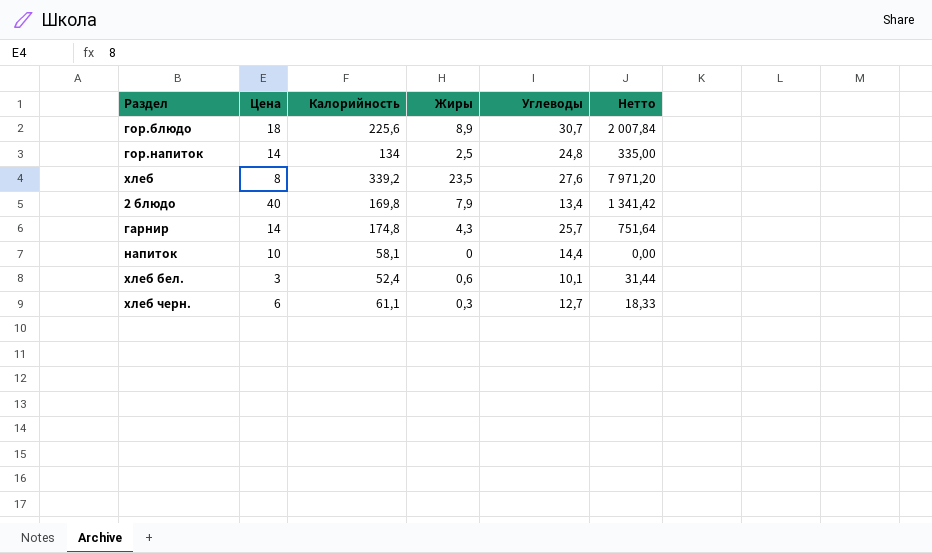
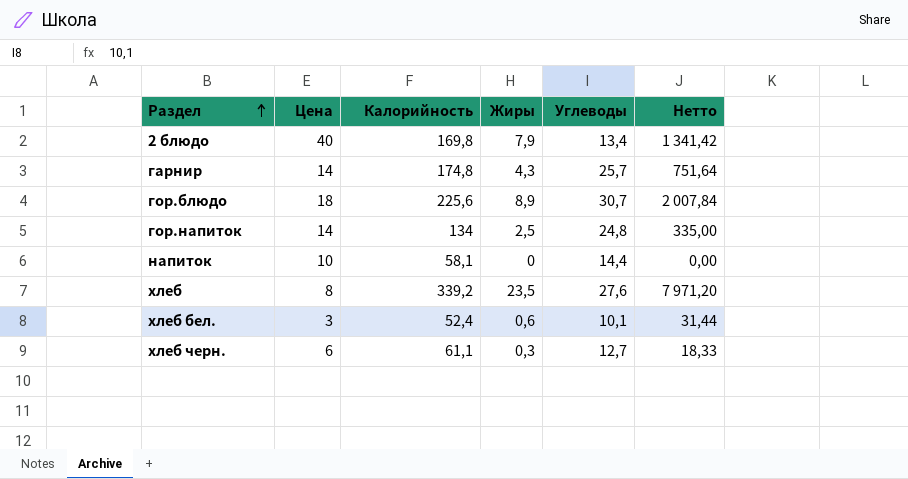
row order: none -> Раздел ascending

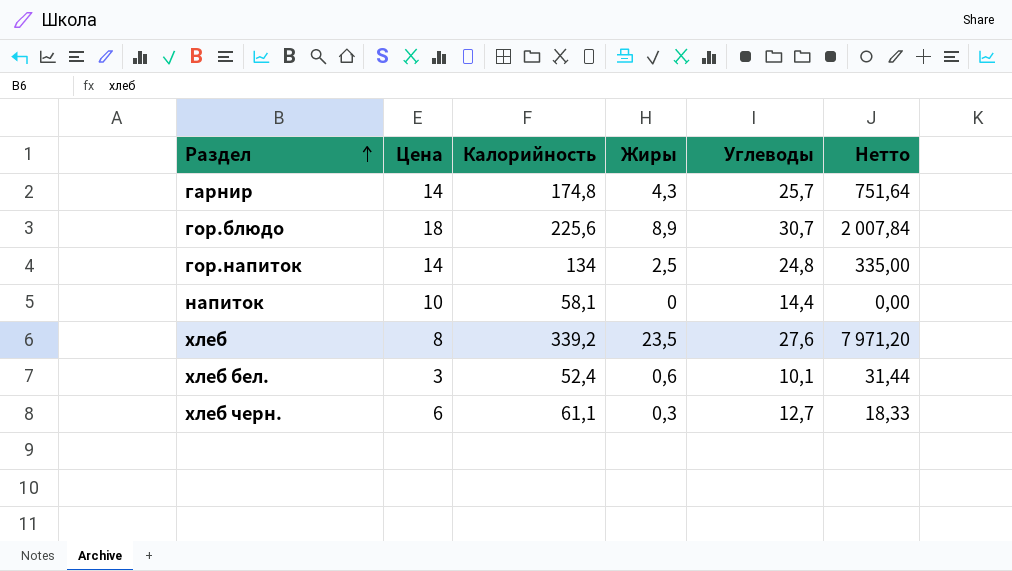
row 2 блюдо: 40 | 169,8 | 7,9 | 13,4 | 1 341,42 -> none

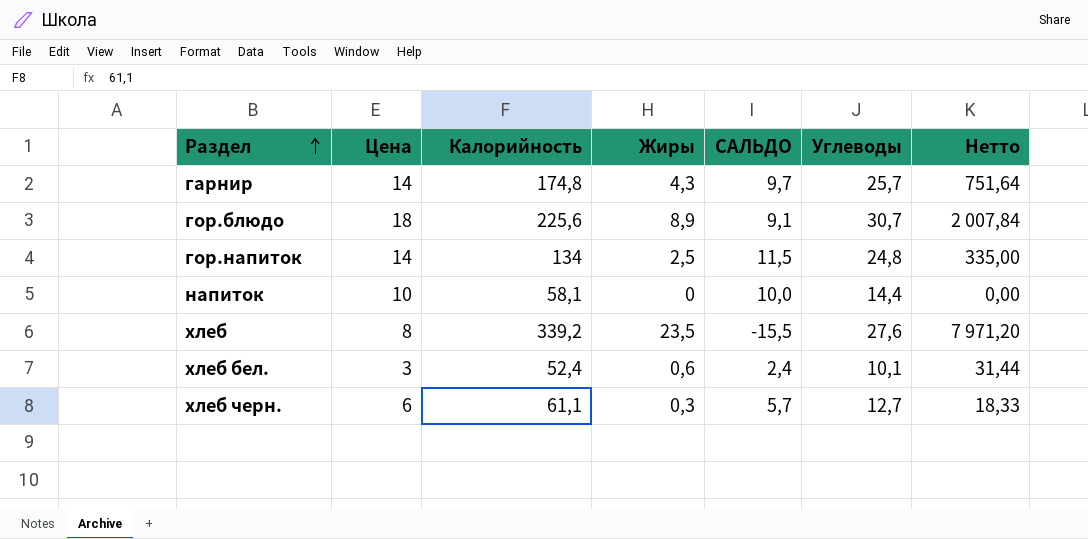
column САЛЬДО | formula: none -> [Цена] - [Жиры]

